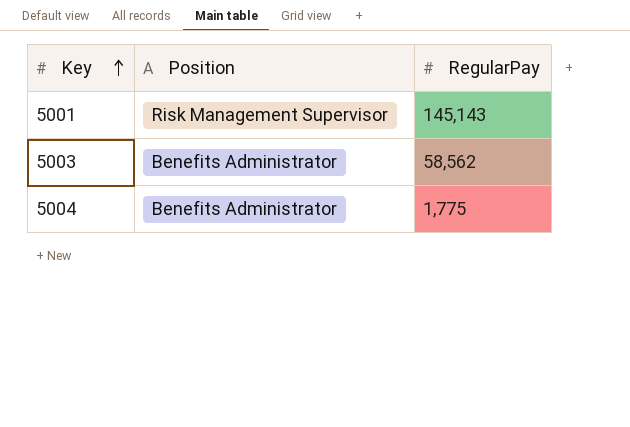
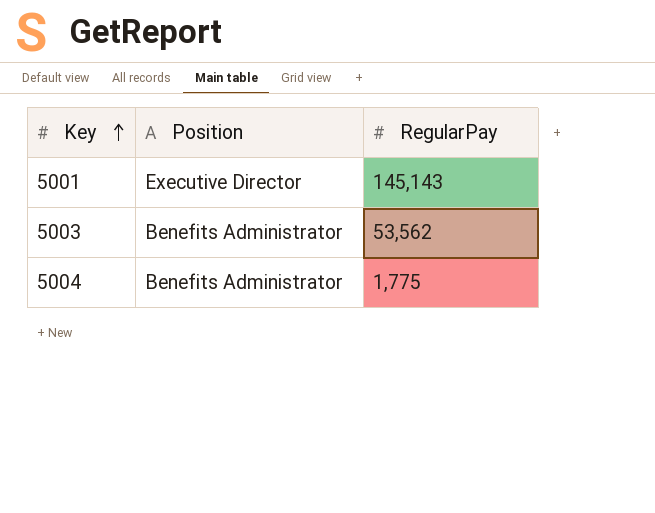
5001 | Position: Risk Management Supervisor -> Executive Director
5003 | RegularPay: 58,562 -> 53,562

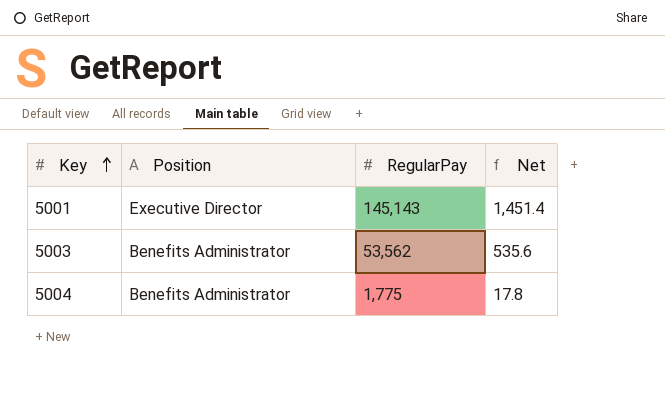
column Net | formula: none -> [RegularPay] * 0.01

